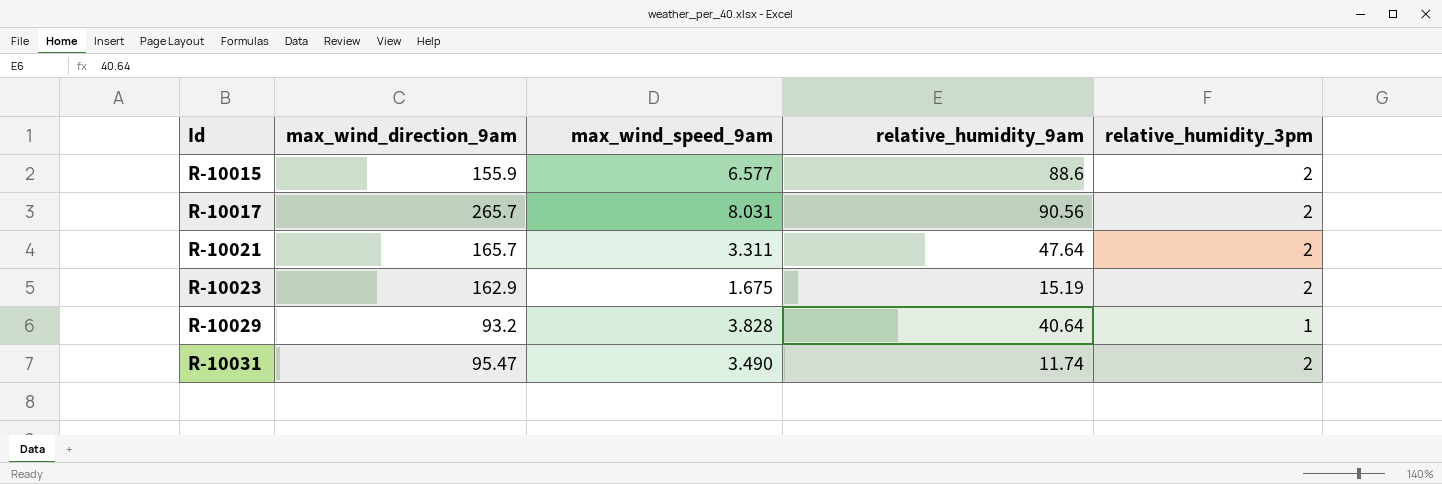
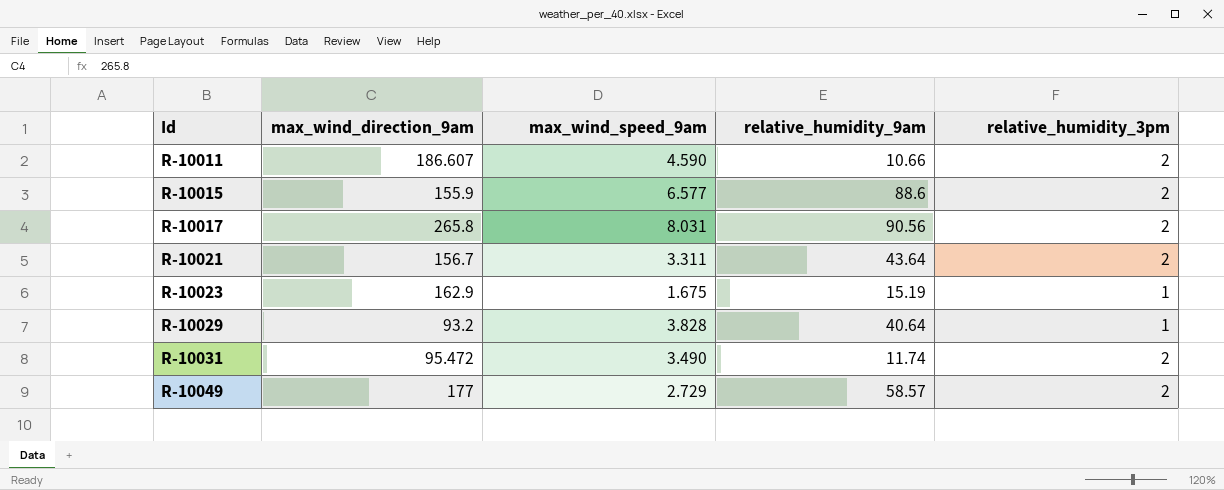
row R-10011: none -> 186.607 | 4.590 | 10.66 | 2
R-10017 | max_wind_direction_9am: 265.7 -> 265.8
R-10021 | max_wind_direction_9am: 165.7 -> 156.7
R-10021 | relative_humidity_9am: 47.64 -> 43.64
R-10023 | relative_humidity_3pm: 2 -> 1
R-10031 | max_wind_direction_9am: 95.47 -> 95.472
row R-10049: none -> 177 | 2.729 | 58.57 | 2

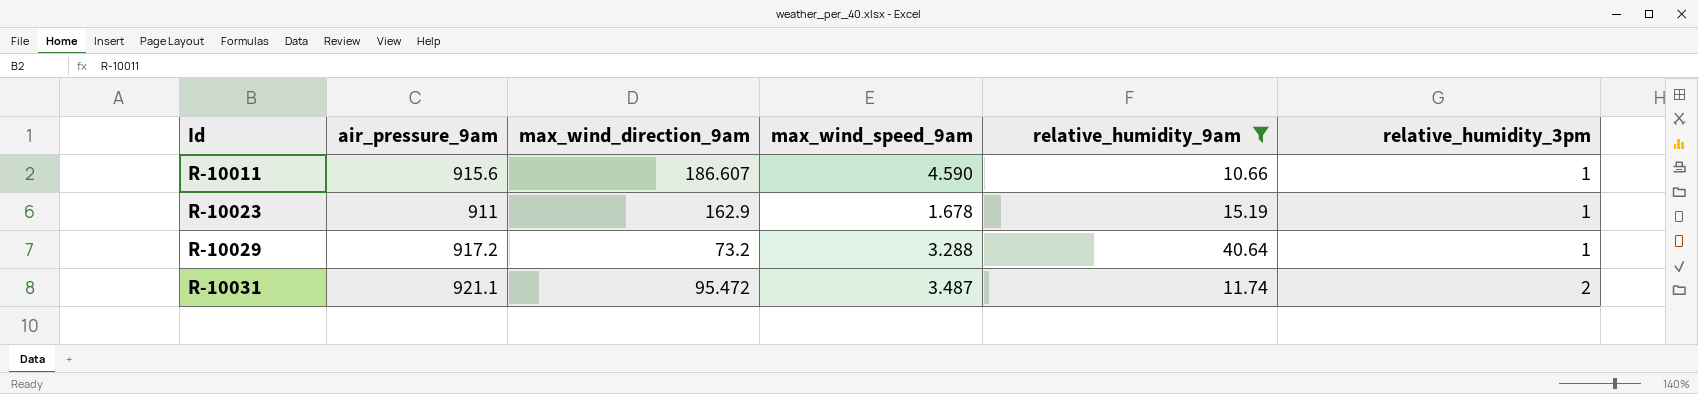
filter: none -> relative_humidity_9am <= 40.64
column air_pressure_9am | position: none -> 2
R-10011 | relative_humidity_3pm: 2 -> 1
R-10023 | max_wind_speed_9am: 1.675 -> 1.678
R-10029 | max_wind_direction_9am: 93.2 -> 73.2
R-10029 | max_wind_speed_9am: 3.828 -> 3.288
R-10031 | max_wind_speed_9am: 3.490 -> 3.487

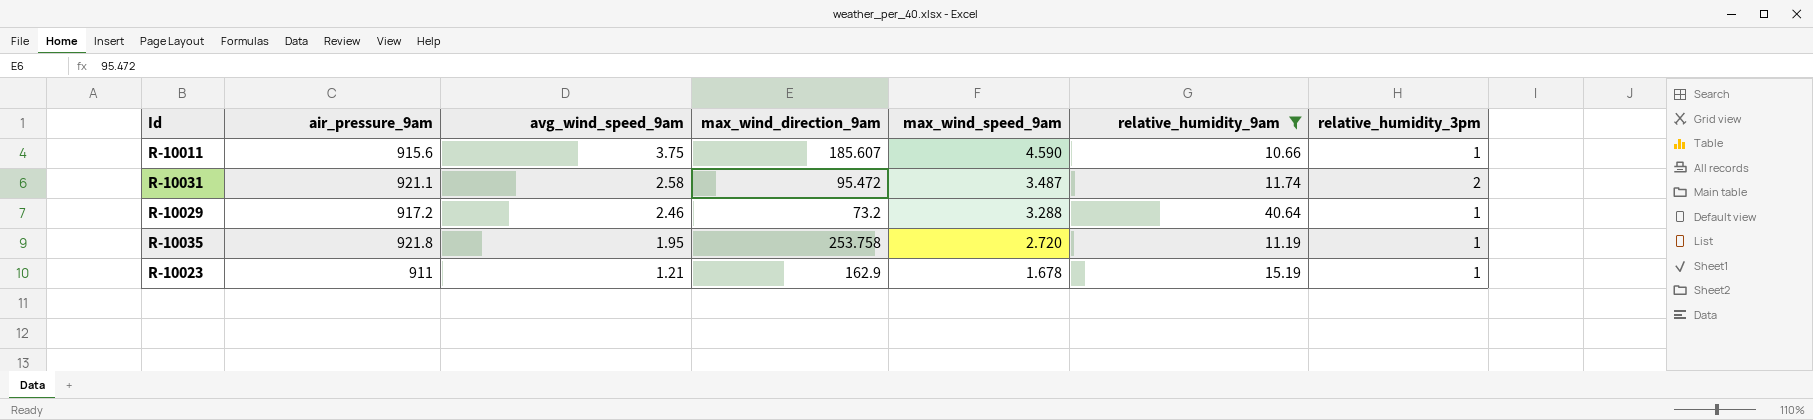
row order: Id ascending -> avg_wind_speed_9am descending
column avg_wind_speed_9am | position: none -> 3
R-10011 | max_wind_direction_9am: 186.607 -> 185.607
row R-10035: none -> 921.8 | 1.95 | 253.758 | 2.720 | 11.19 | 1

